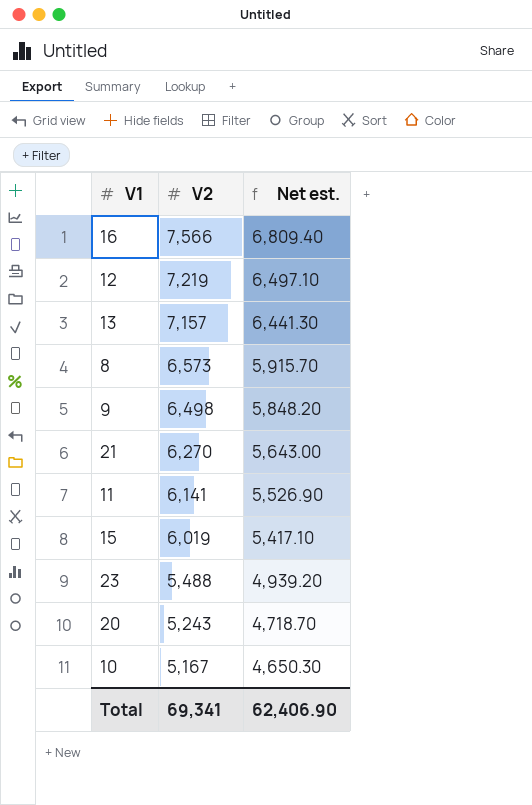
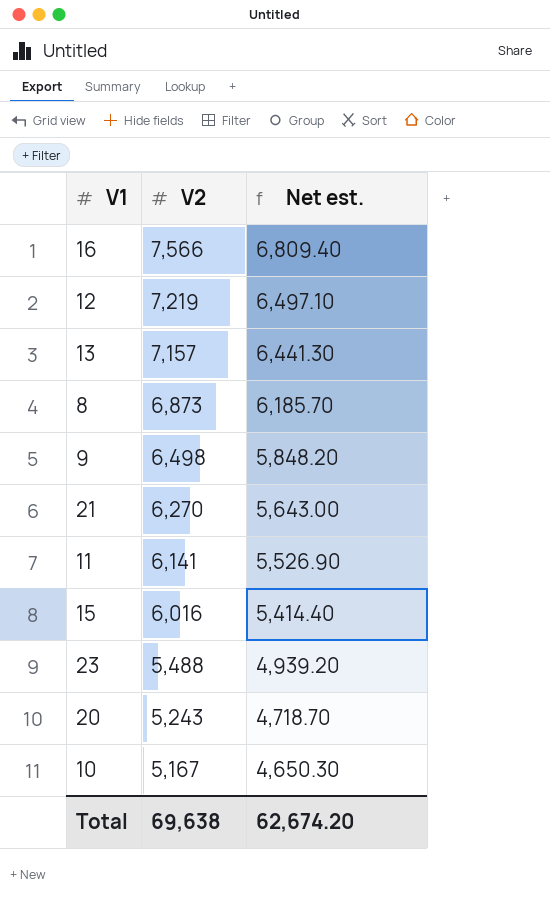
8 | V2: 6,573 -> 6,873
8 | Net est.: 5,915.70 -> 6,185.70
15 | V2: 6,019 -> 6,016
15 | Net est.: 5,417.10 -> 5,414.40
Total | V2: 69,341 -> 69,638
Total | Net est.: 62,406.90 -> 62,674.20

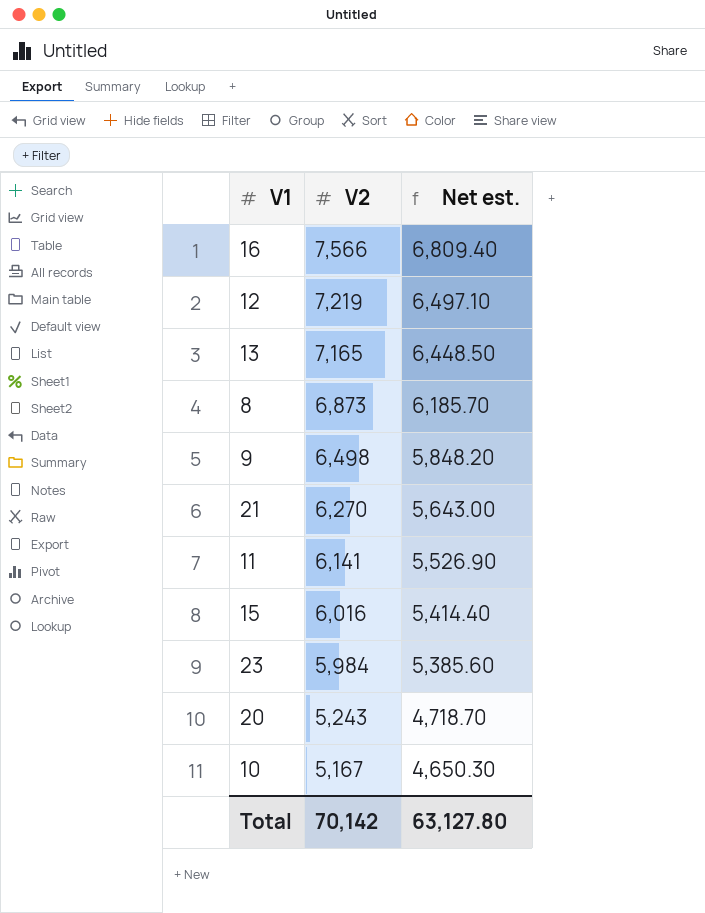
13 | V2: 7,157 -> 7,165
13 | Net est.: 6,441.30 -> 6,448.50
23 | V2: 5,488 -> 5,984
23 | Net est.: 4,939.20 -> 5,385.60
Total | V2: 69,638 -> 70,142
Total | Net est.: 62,674.20 -> 63,127.80

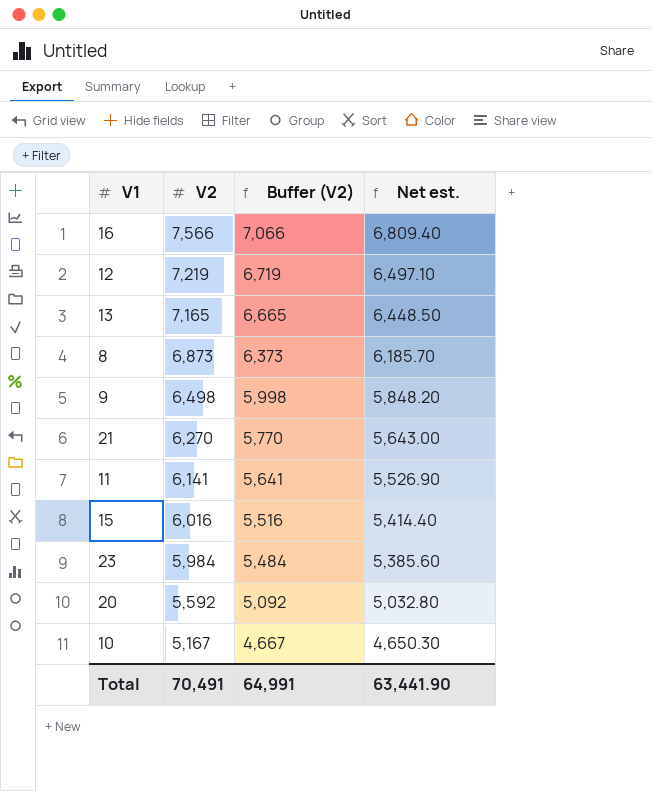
column Buffer (V2) | formula: none -> [V2] - 500
20 | V2: 5,243 -> 5,592
20 | Net est.: 4,718.70 -> 5,032.80
Total | V2: 70,142 -> 70,491
Total | Net est.: 63,127.80 -> 63,441.90

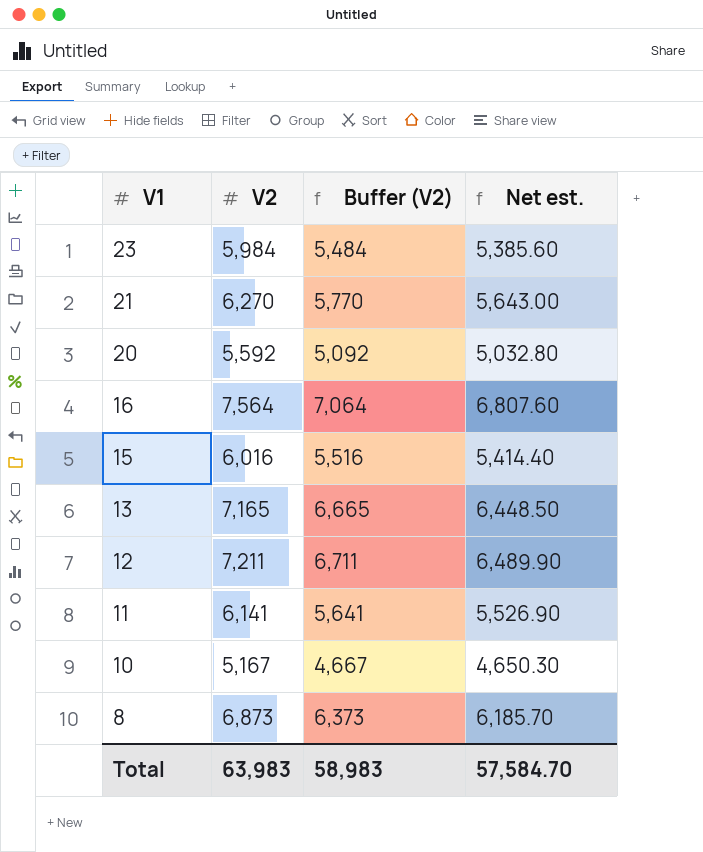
row order: V2 descending -> V1 descending
row 9: 6,498 | 5,998 | 5,848.20 -> none
16 | V2: 7,566 -> 7,564
16 | Buffer (V2): 7,066 -> 7,064
16 | Net est.: 6,809.40 -> 6,807.60
12 | V2: 7,219 -> 7,211
12 | Buffer (V2): 6,719 -> 6,711
12 | Net est.: 6,497.10 -> 6,489.90
Total | V2: 70,491 -> 63,983
Total | Buffer (V2): 64,991 -> 58,983
Total | Net est.: 63,441.90 -> 57,584.70

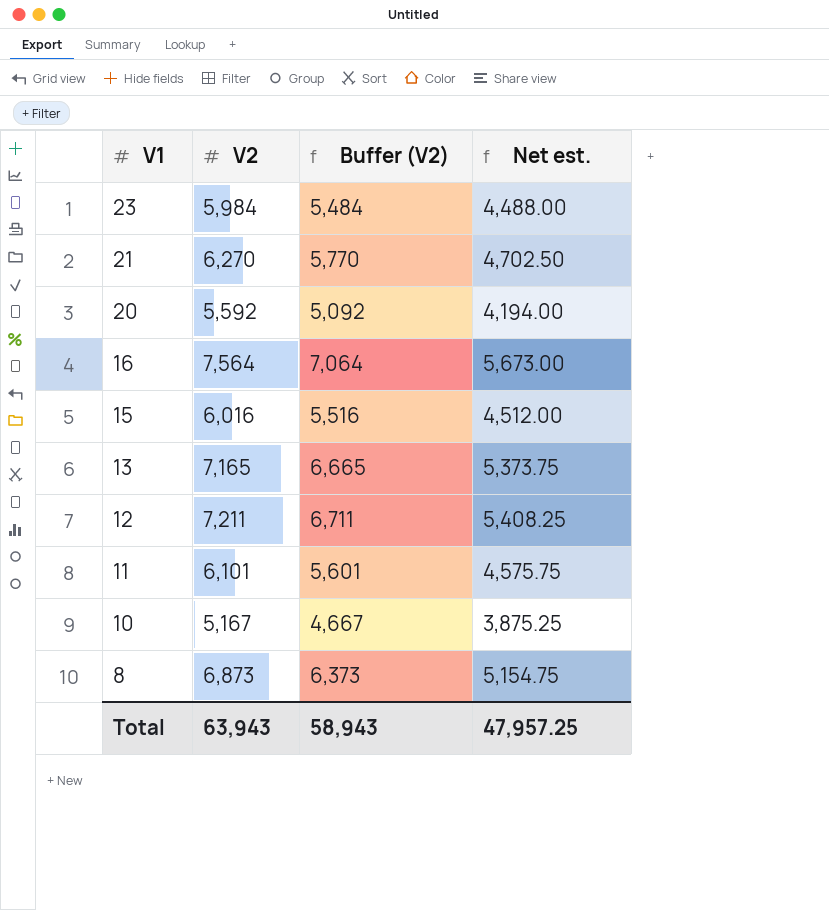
column Net est. | formula: [V2] * 0.9 -> [V2] * 0.75
11 | V2: 6,141 -> 6,101
11 | Buffer (V2): 5,641 -> 5,601
Total | V2: 63,983 -> 63,943
Total | Buffer (V2): 58,983 -> 58,943
Total | Net est.: 57,584.70 -> 47,957.25

